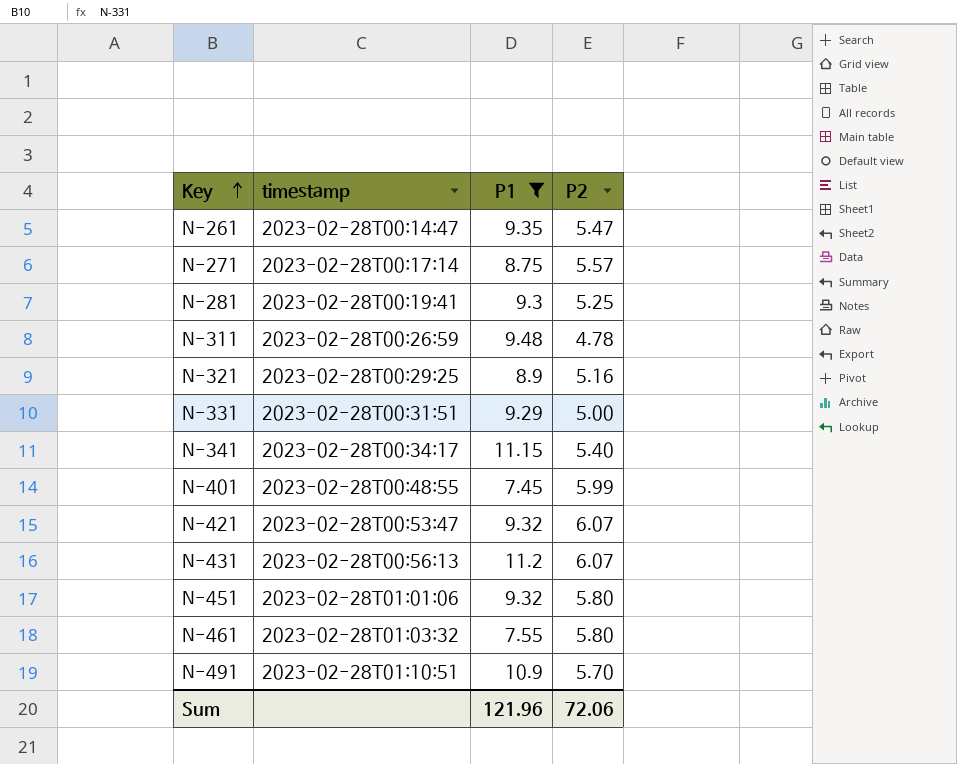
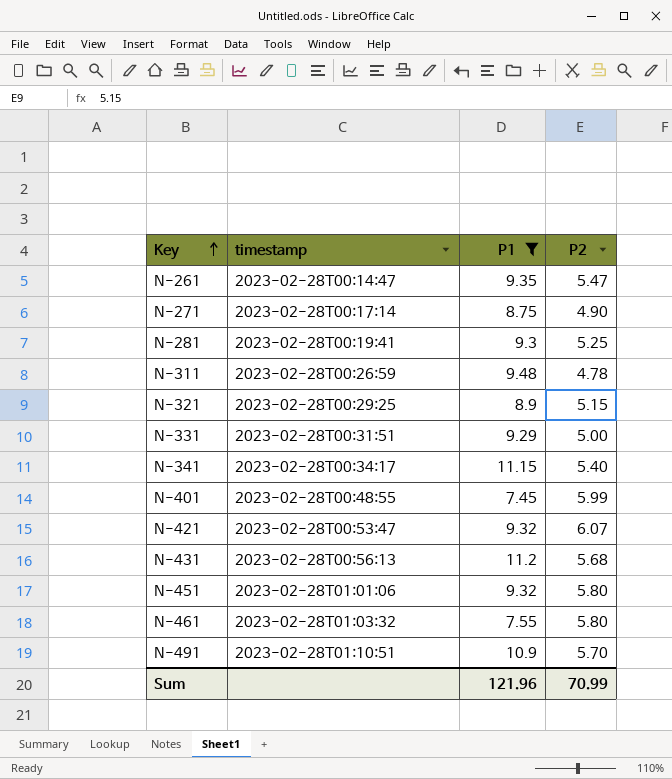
N-271 | P2: 5.57 -> 4.90
N-321 | P2: 5.16 -> 5.15
N-431 | P2: 6.07 -> 5.68
Sum | P2: 72.06 -> 70.99

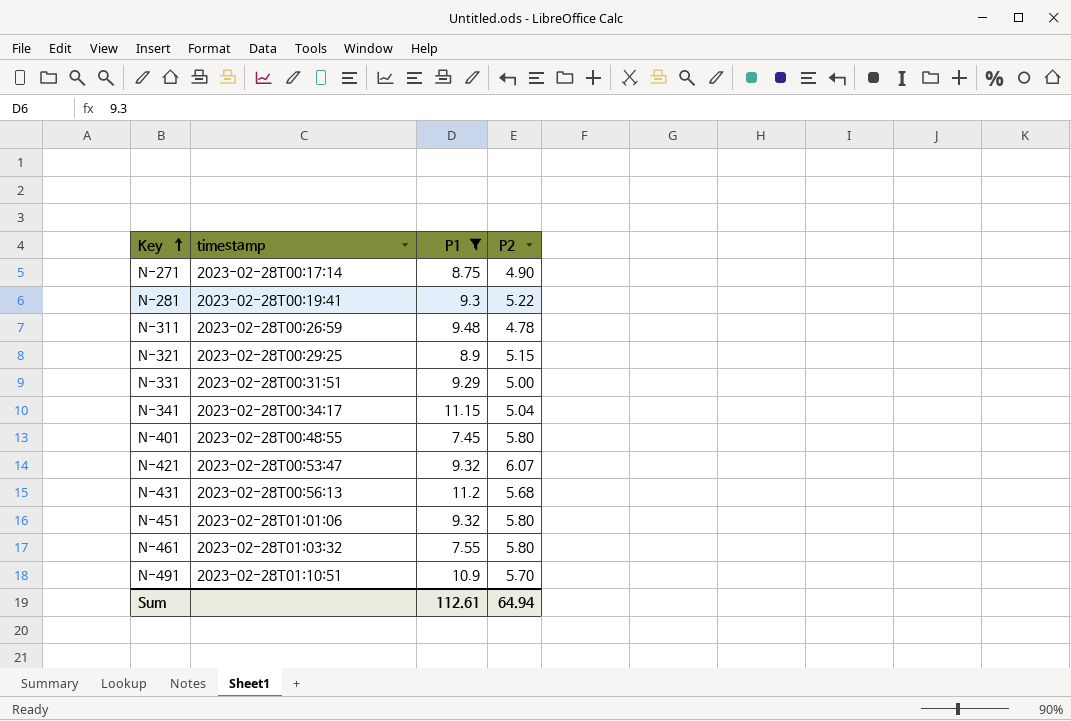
row N-261: 2023-02-28T00:14:47 | 9.35 | 5.47 -> none
N-281 | P2: 5.25 -> 5.22
N-341 | P2: 5.40 -> 5.04
N-401 | P2: 5.99 -> 5.80
Sum | P1: 121.96 -> 112.61
Sum | P2: 70.99 -> 64.94

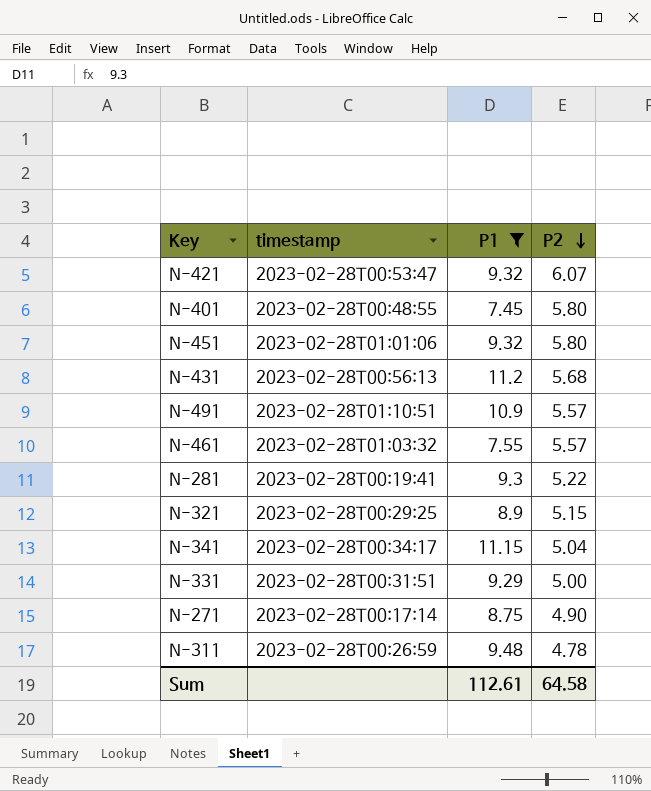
row order: Key ascending -> P2 descending
N-491 | P2: 5.70 -> 5.57
N-461 | P2: 5.80 -> 5.57
Sum | P2: 64.94 -> 64.58

